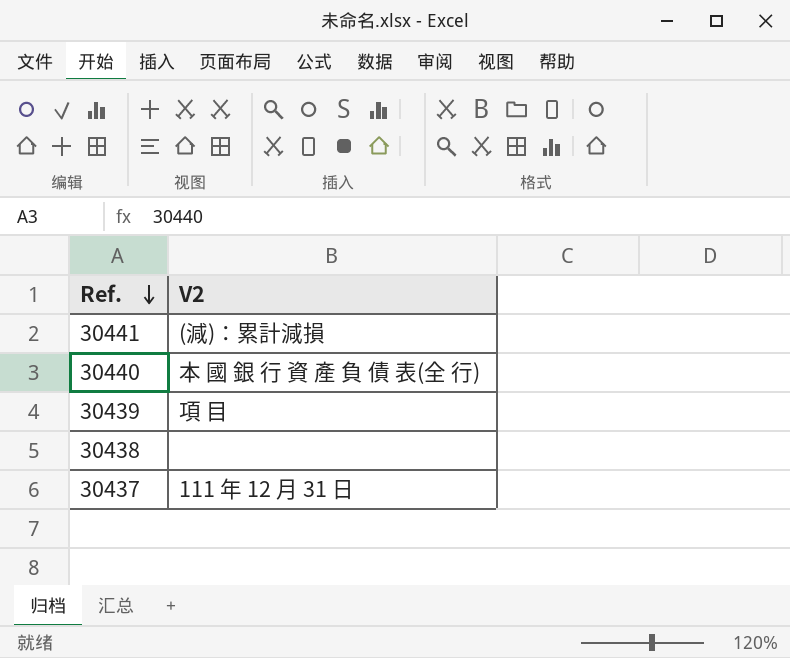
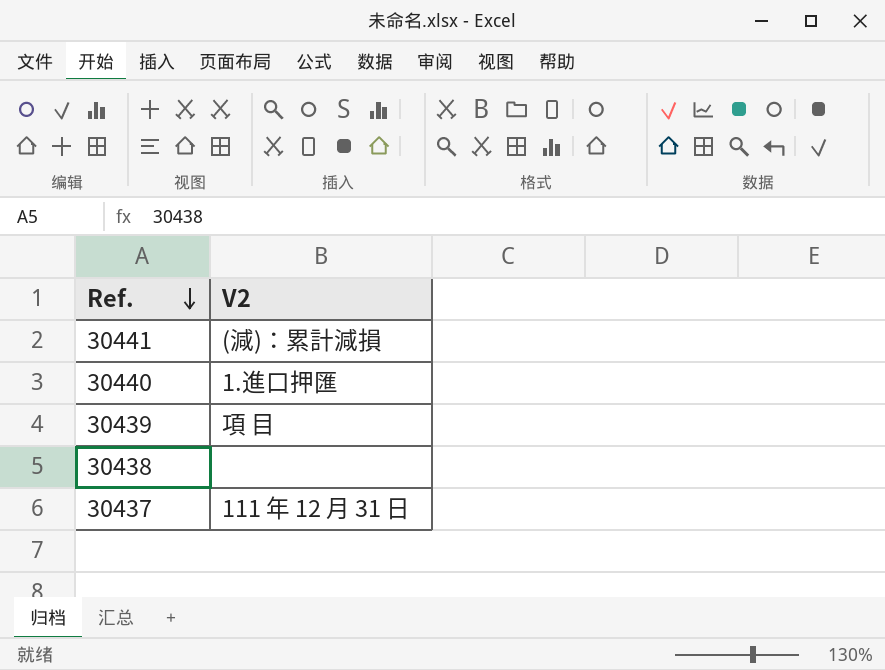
30440 | V2: 本 國 銀 行 資 產 負 債 表(全 行) -> 1.進口押匯

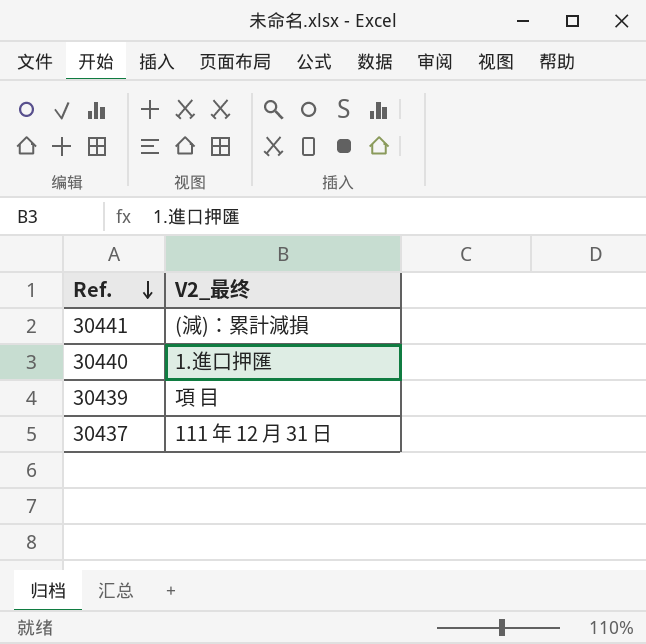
column name: V2 -> V2_最终
row 30438: none -> none

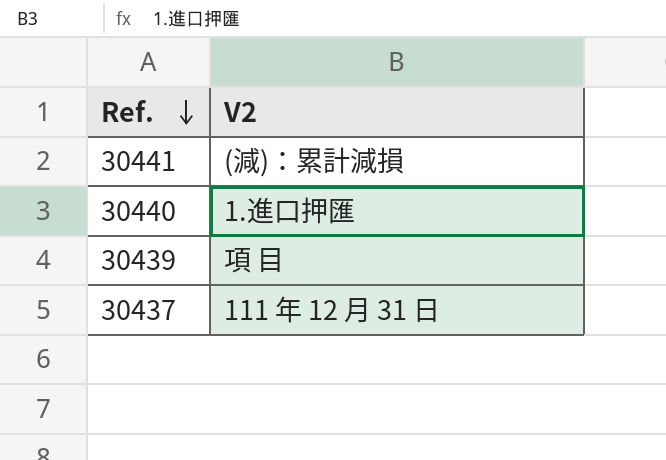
column name: V2_最终 -> V2

